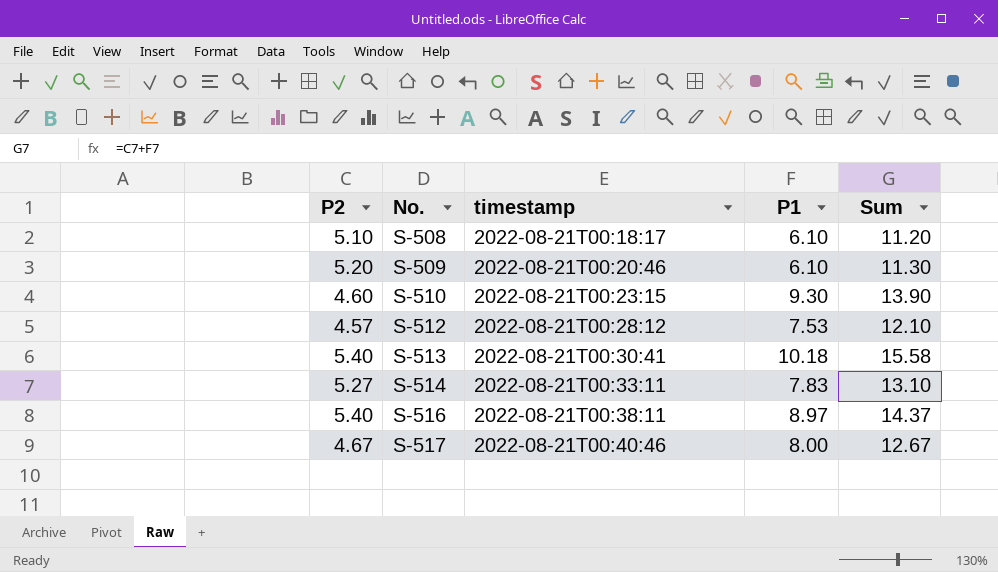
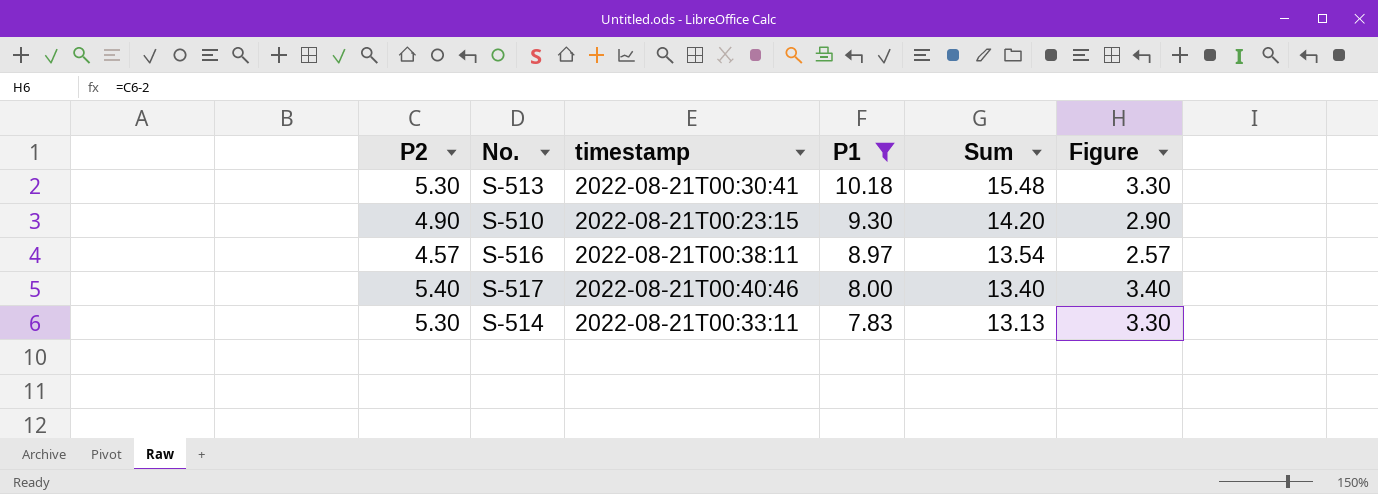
filter: none -> P1 >= 7.83
row order: No. ascending -> P1 descending
column Figure | formula: none -> [P2] - 2
S-513 | P2: 5.40 -> 5.30
S-513 | Sum: 15.58 -> 15.48
S-510 | P2: 4.60 -> 4.90
S-510 | Sum: 13.90 -> 14.20
S-516 | P2: 5.40 -> 4.57
S-516 | Sum: 14.37 -> 13.54
S-517 | P2: 4.67 -> 5.40
S-517 | Sum: 12.67 -> 13.40
S-514 | P2: 5.27 -> 5.30
S-514 | Sum: 13.10 -> 13.13

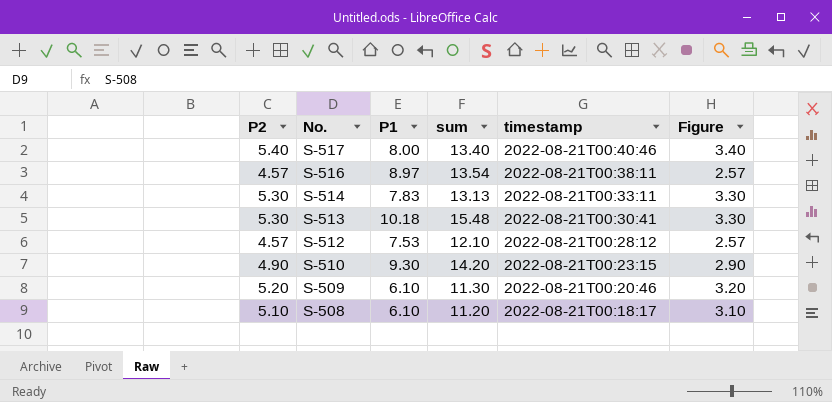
filter: P1 >= 7.83 -> none
row order: P1 descending -> No. descending
column name: Sum -> sum
column timestamp | position: 3 -> 5

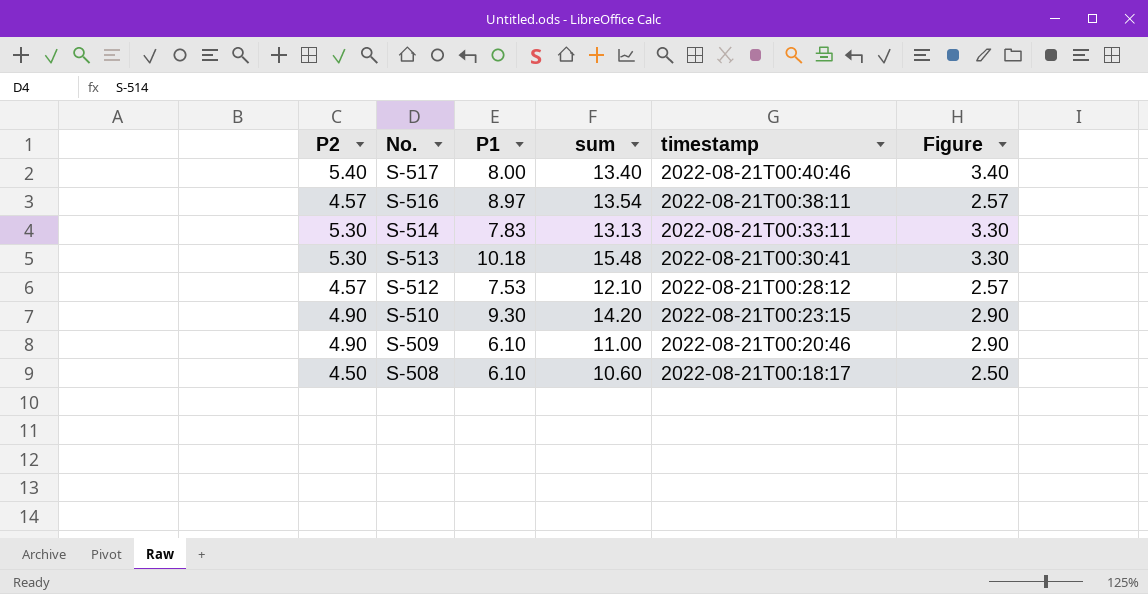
S-509 | P2: 5.20 -> 4.90
S-509 | sum: 11.30 -> 11.00
S-509 | Figure: 3.20 -> 2.90
S-508 | P2: 5.10 -> 4.50
S-508 | sum: 11.20 -> 10.60
S-508 | Figure: 3.10 -> 2.50

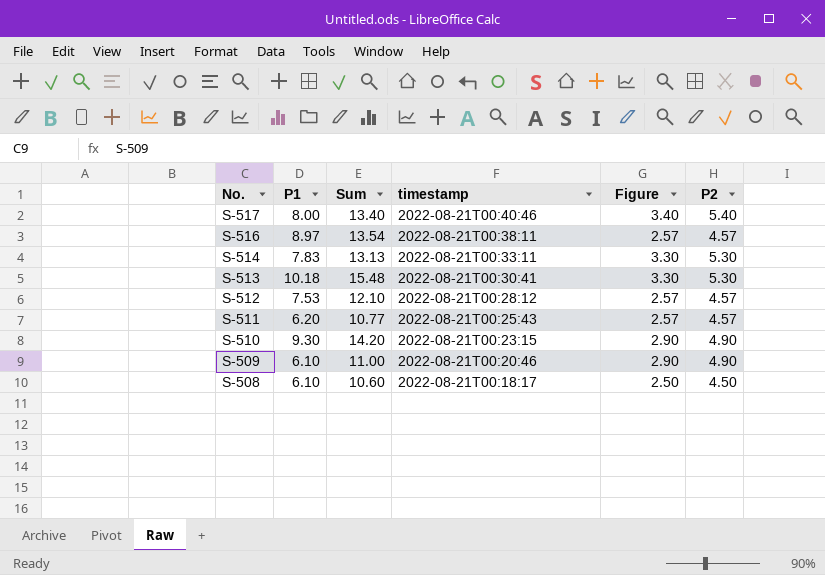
column name: sum -> Sum
column P2 | position: 1 -> 6
row S-511: none -> 6.20 | 10.77 | 2022-08-21T00:25:43 | 2.57 | 4.57

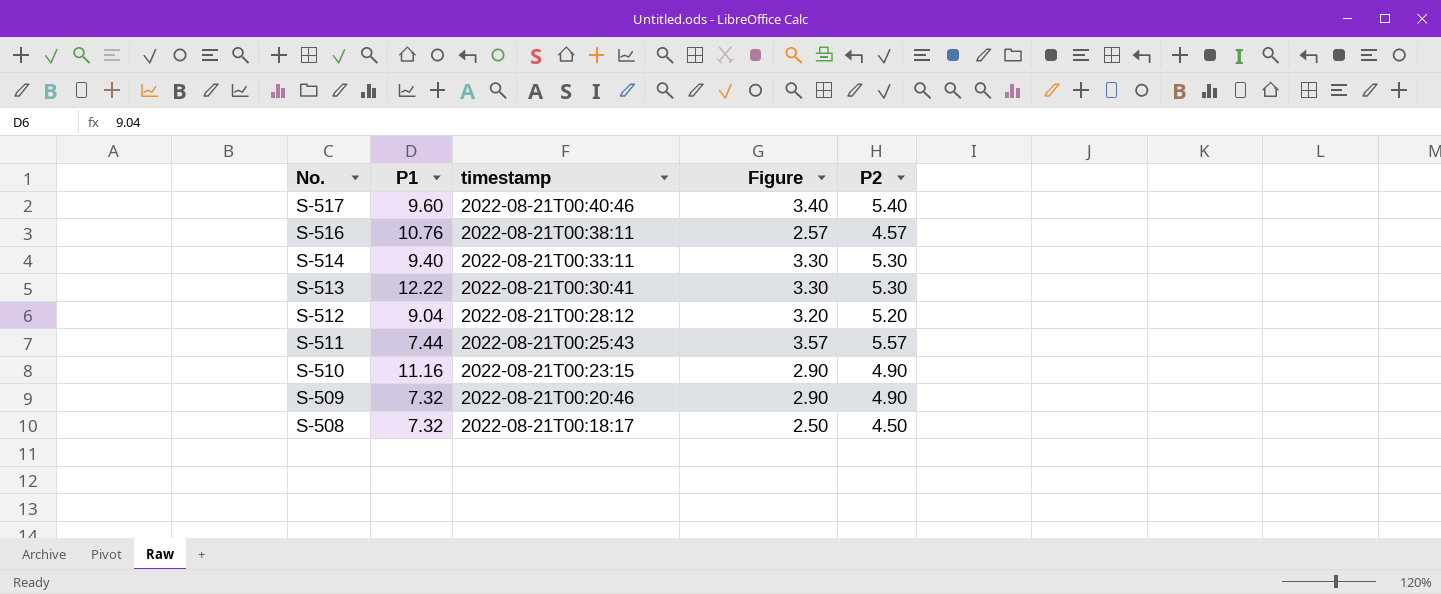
column Sum | formula: [P1] + [P2] -> none
S-517 | P1: 8.00 -> 9.60
S-516 | P1: 8.97 -> 10.76
S-514 | P1: 7.83 -> 9.40
S-513 | P1: 10.18 -> 12.22
S-512 | P1: 7.53 -> 9.04
S-512 | Figure: 2.57 -> 3.20
S-512 | P2: 4.57 -> 5.20
S-511 | P1: 6.20 -> 7.44
S-511 | Figure: 2.57 -> 3.57
S-511 | P2: 4.57 -> 5.57
S-510 | P1: 9.30 -> 11.16
S-509 | P1: 6.10 -> 7.32
S-508 | P1: 6.10 -> 7.32

